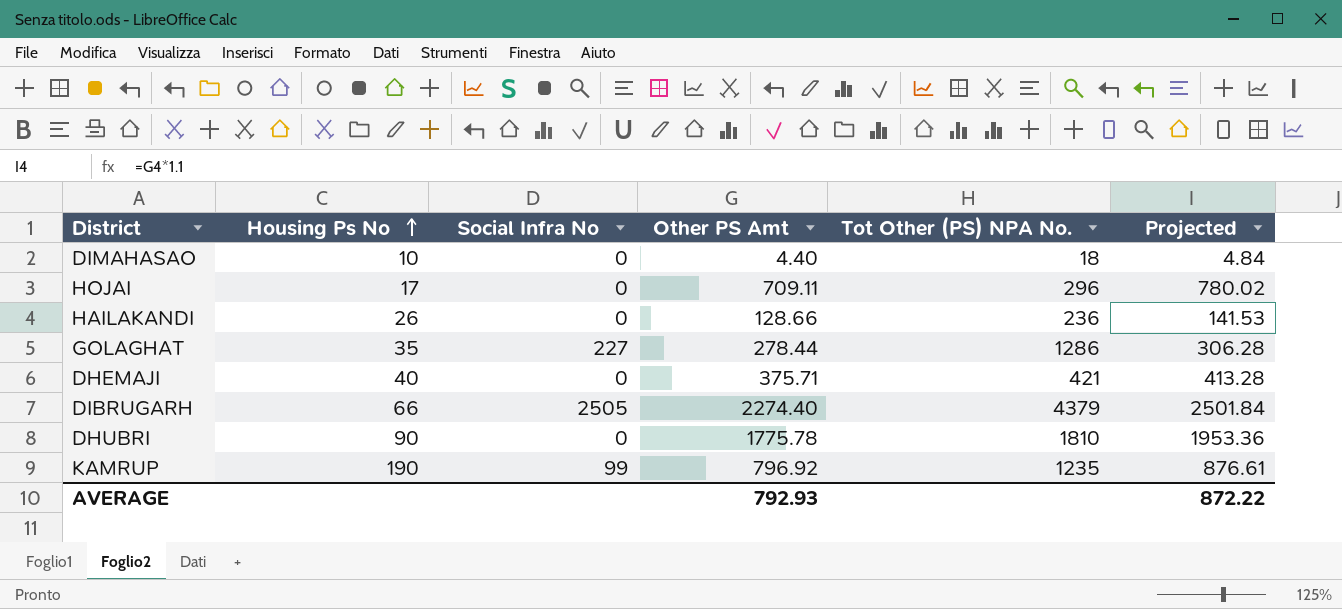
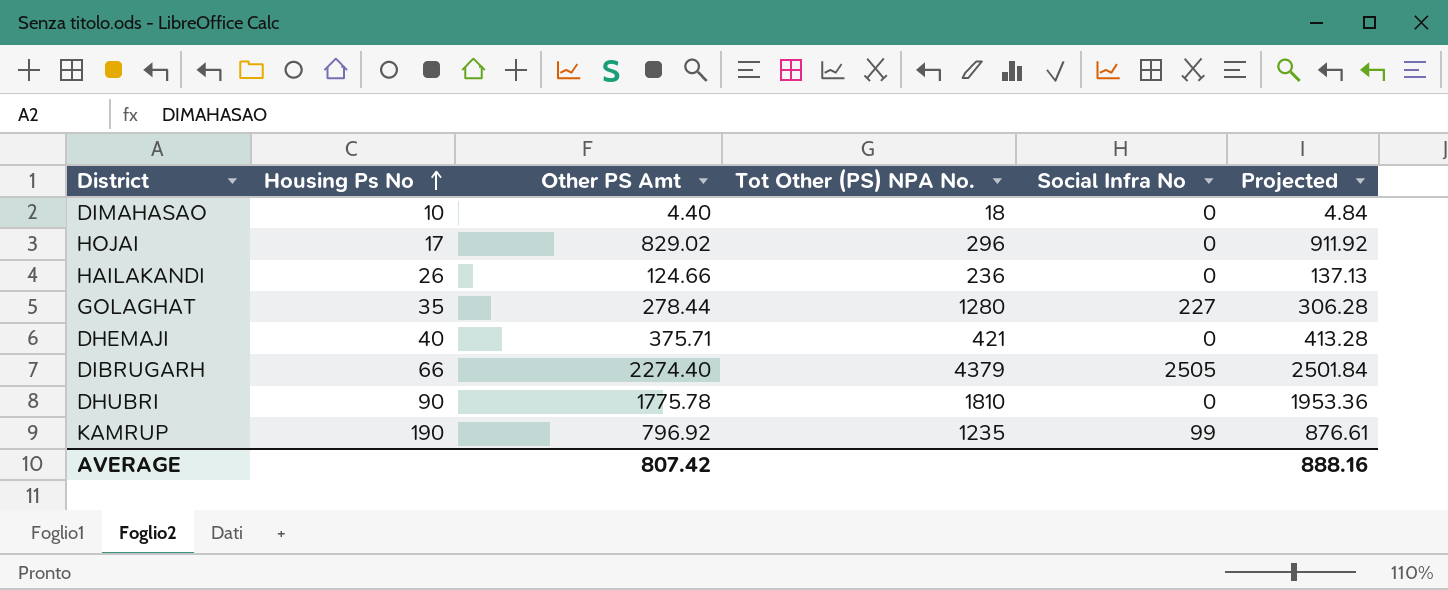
column Social Infra No | position: 3 -> 5
HOJAI | Other PS Amt: 709.11 -> 829.02
HOJAI | Projected: 780.02 -> 911.92
HAILAKANDI | Other PS Amt: 128.66 -> 124.66
HAILAKANDI | Projected: 141.53 -> 137.13
GOLAGHAT | Tot Other (PS) NPA No.: 1286 -> 1280
AVERAGE | Other PS Amt: 792.93 -> 807.42
AVERAGE | Projected: 872.22 -> 888.16

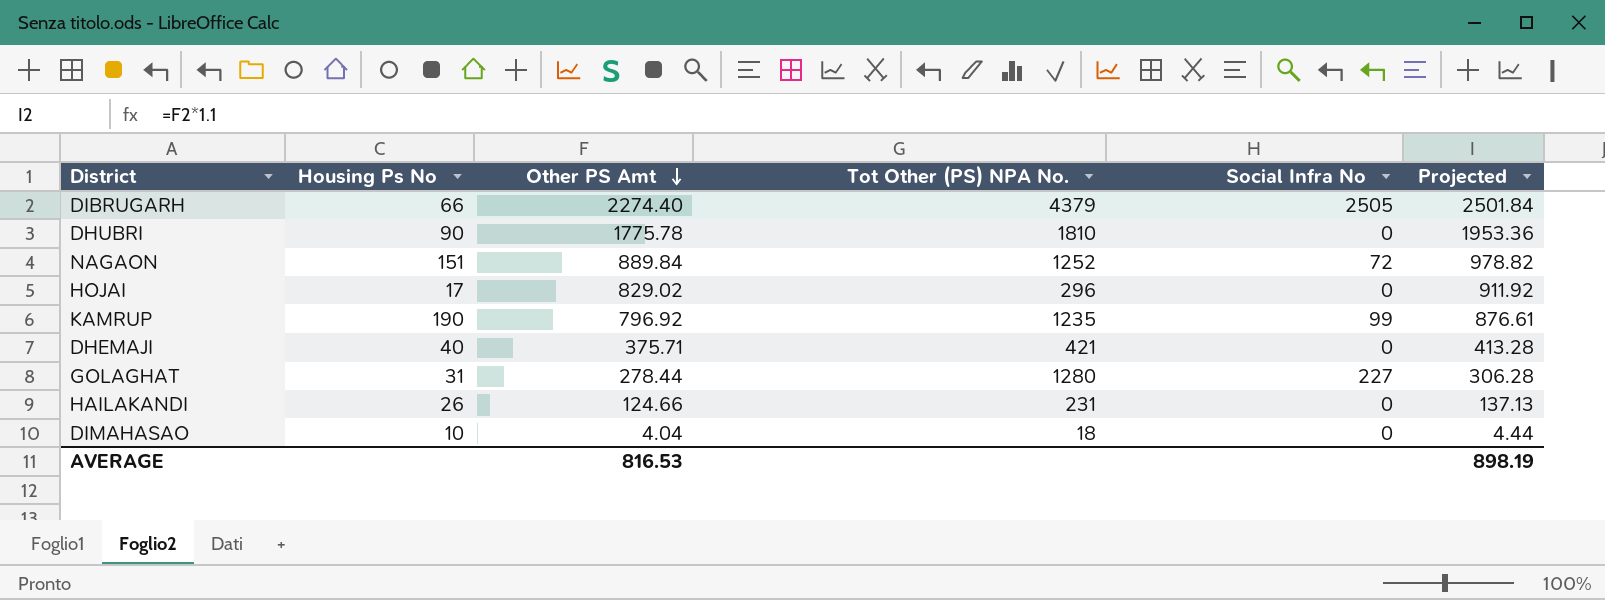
row order: Housing Ps No ascending -> Other PS Amt descending
row NAGAON: none -> 151 | 889.84 | 1252 | 72 | 978.82
GOLAGHAT | Housing Ps No: 35 -> 31
HAILAKANDI | Tot Other (PS) NPA No.: 236 -> 231
DIMAHASAO | Other PS Amt: 4.40 -> 4.04
DIMAHASAO | Projected: 4.84 -> 4.44
AVERAGE | Other PS Amt: 807.42 -> 816.53
AVERAGE | Projected: 888.16 -> 898.19

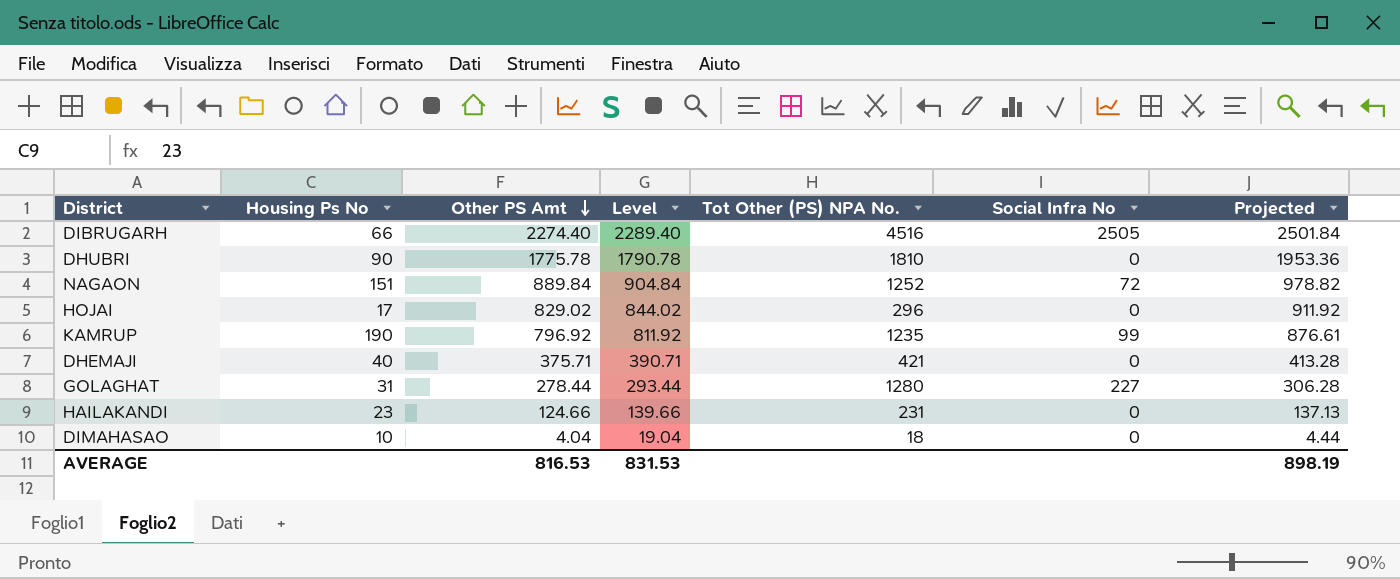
column Level | formula: none -> [Other PS Amt] + 15
DIBRUGARH | Tot Other (PS) NPA No.: 4379 -> 4516
HAILAKANDI | Housing Ps No: 26 -> 23

